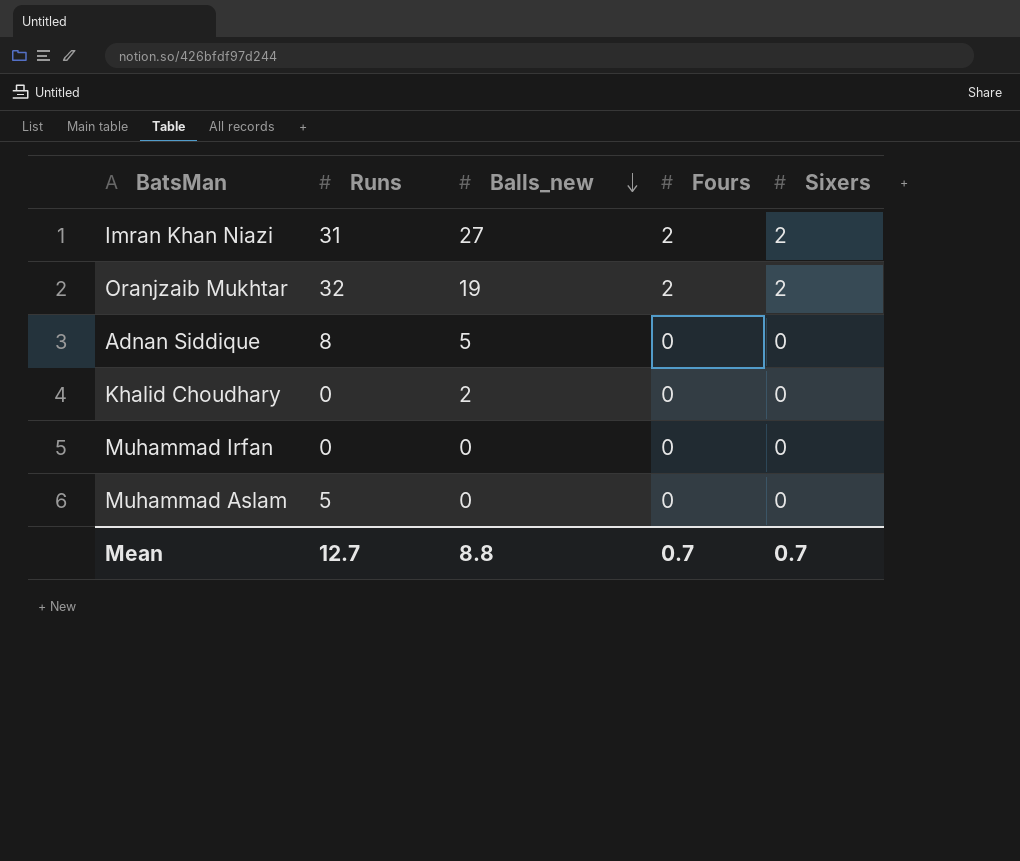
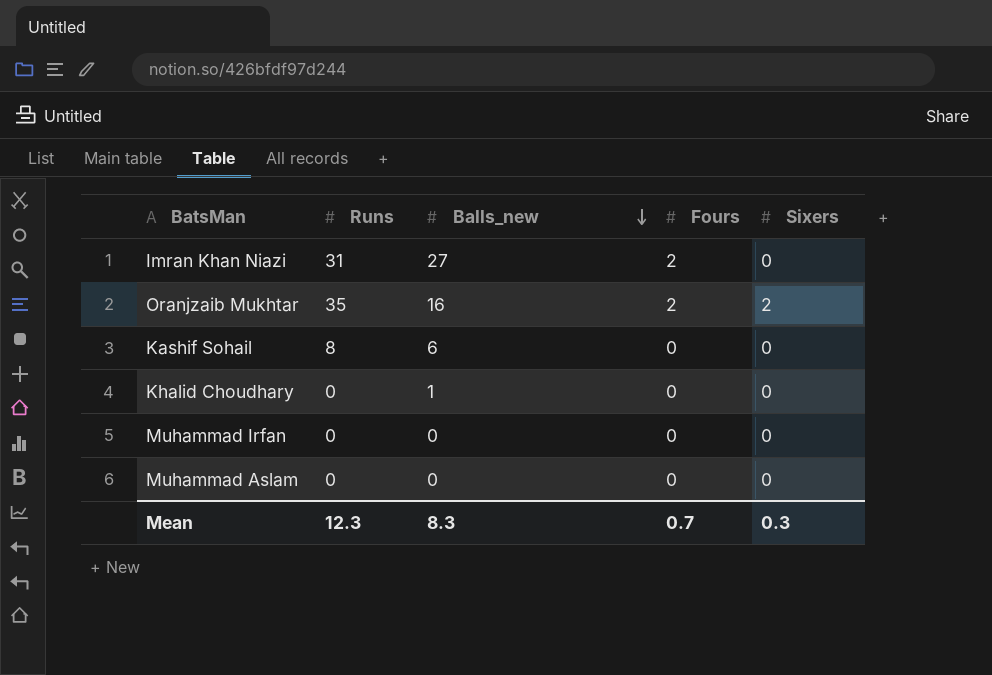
row Adnan Siddique: 8 | 5 | 0 | 0 -> none
Imran Khan Niazi | Sixers: 2 -> 0
Oranjzaib Mukhtar | Runs: 32 -> 35
Oranjzaib Mukhtar | Balls_new: 19 -> 16
row Kashif Sohail: none -> 8 | 6 | 0 | 0
Khalid Choudhary | Balls_new: 2 -> 1
Muhammad Aslam | Runs: 5 -> 0
Mean | Runs: 12.7 -> 12.3
Mean | Balls_new: 8.8 -> 8.3
Mean | Sixers: 0.7 -> 0.3

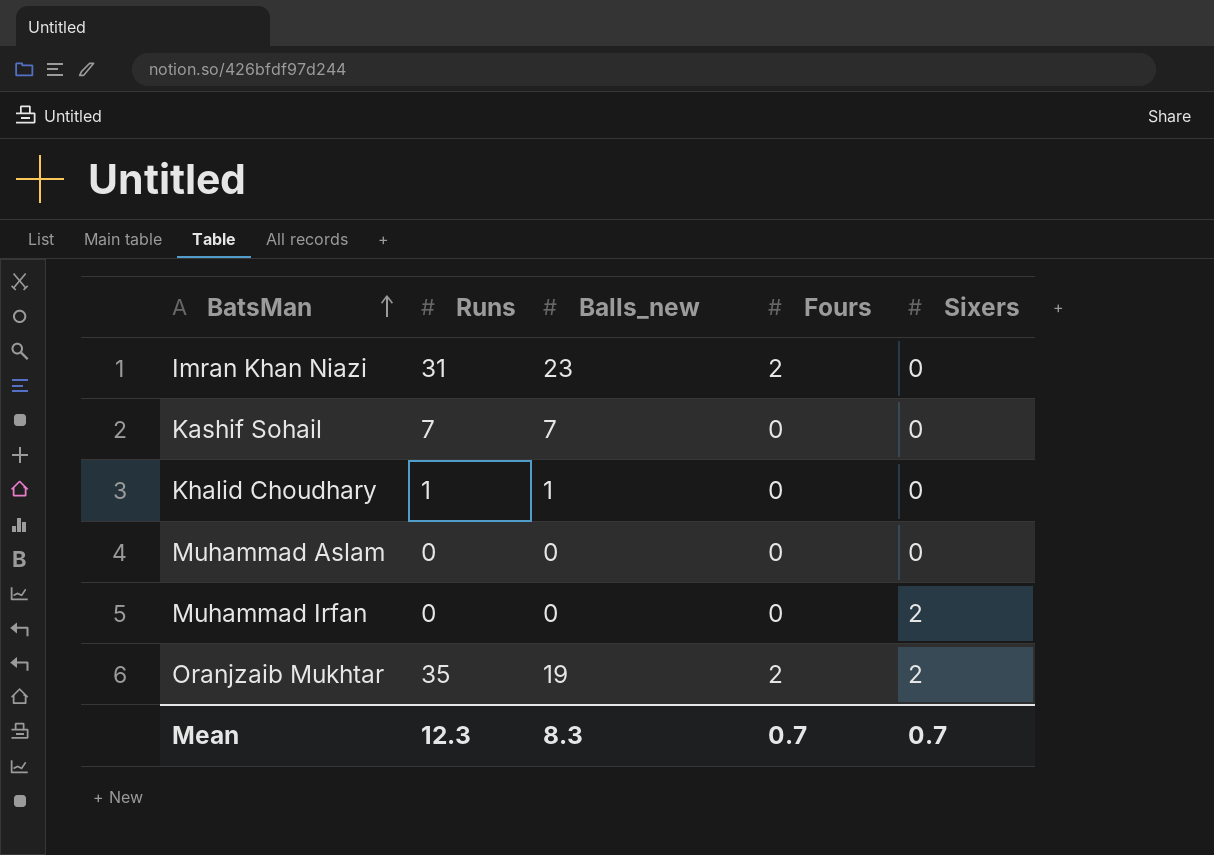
row order: Balls_new descending -> BatsMan ascending
Imran Khan Niazi | Balls_new: 27 -> 23
Kashif Sohail | Runs: 8 -> 7
Kashif Sohail | Balls_new: 6 -> 7
Khalid Choudhary | Runs: 0 -> 1
Muhammad Irfan | Sixers: 0 -> 2
Oranjzaib Mukhtar | Balls_new: 16 -> 19
Mean | Sixers: 0.3 -> 0.7

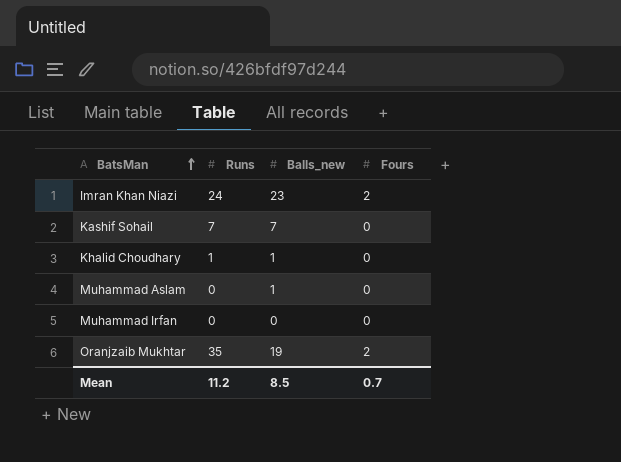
column Sixers | position: 5 -> none
Imran Khan Niazi | Runs: 31 -> 24
Muhammad Aslam | Balls_new: 0 -> 1
Mean | Runs: 12.3 -> 11.2
Mean | Balls_new: 8.3 -> 8.5

